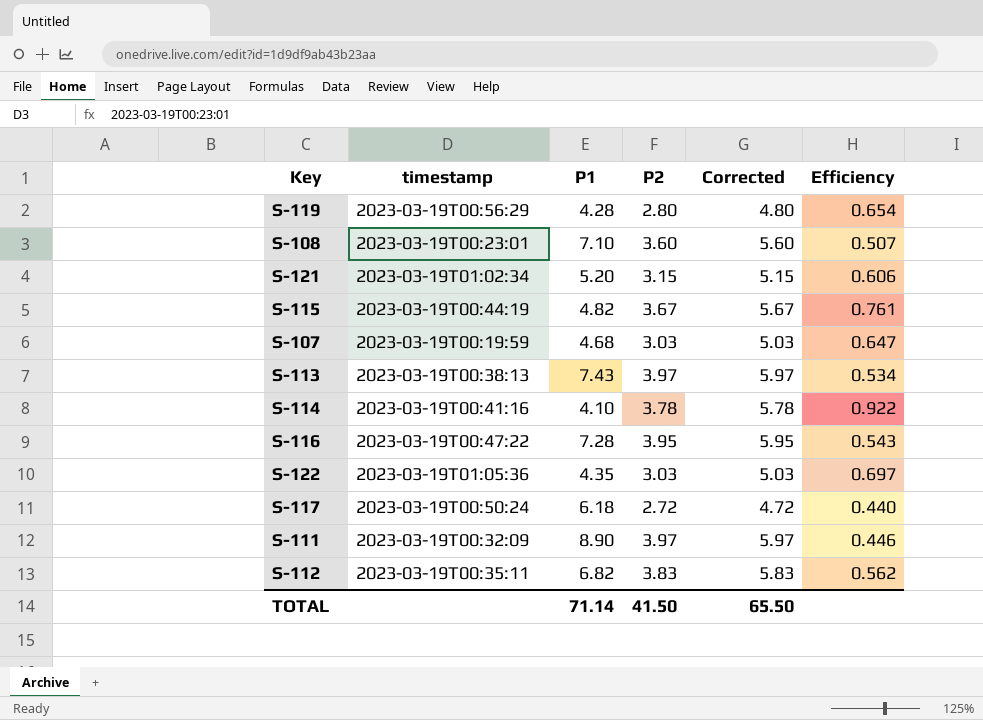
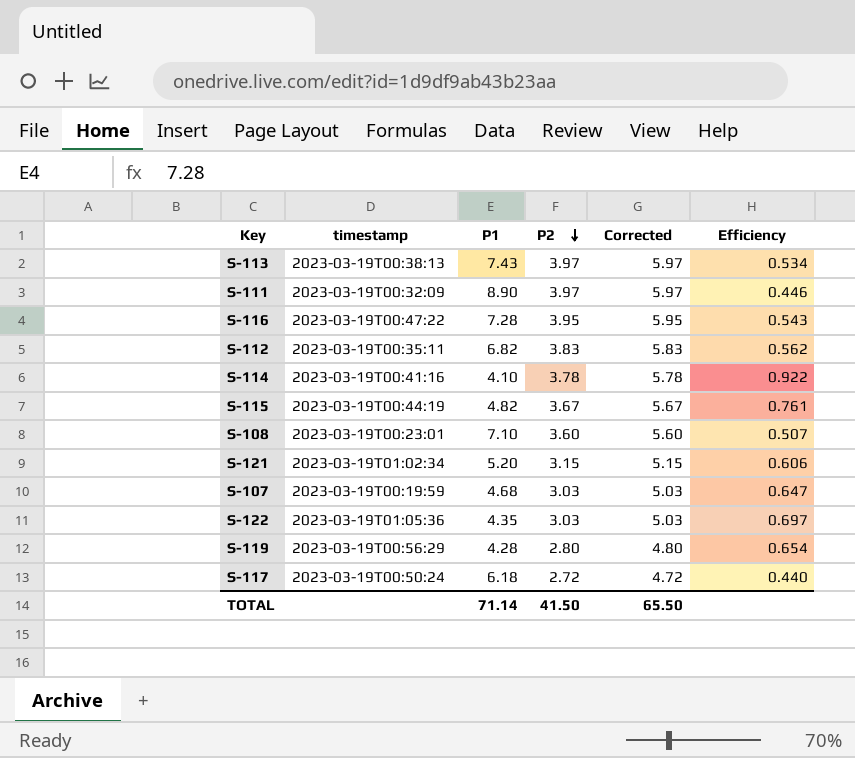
row order: none -> P2 descending

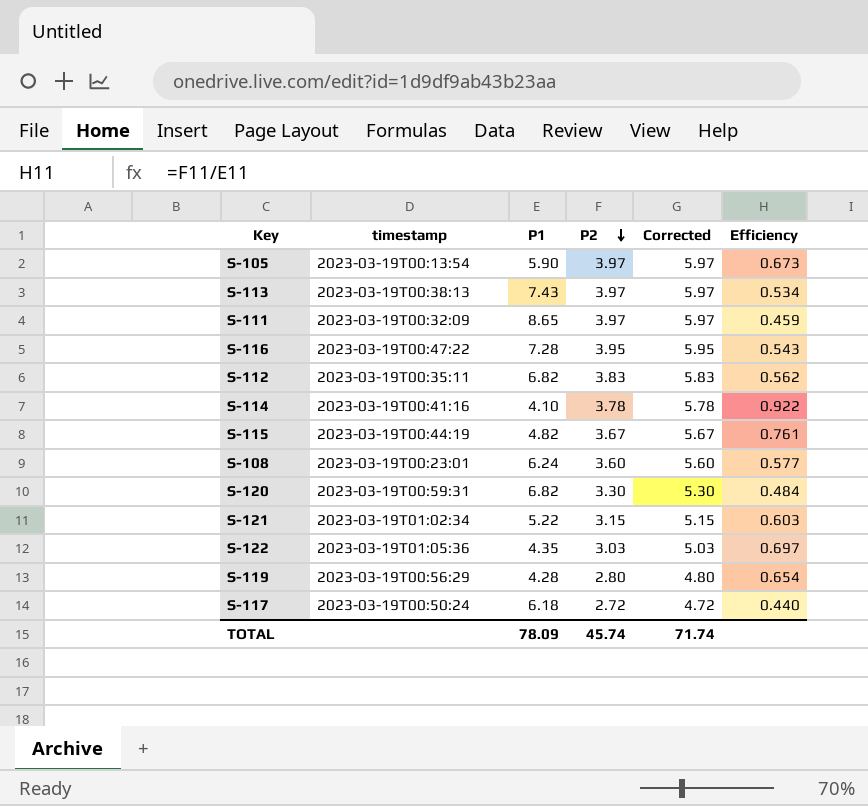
row S-107: 2023-03-19T00:19:59 | 4.68 | 3.03 | 5.03 | 0.647 -> none
row S-105: none -> 2023-03-19T00:13:54 | 5.90 | 3.97 | 5.97 | 0.673
S-111 | P1: 8.90 -> 8.65
S-111 | Efficiency: 0.446 -> 0.459
S-108 | P1: 7.10 -> 6.24
S-108 | Efficiency: 0.507 -> 0.577
row S-120: none -> 2023-03-19T00:59:31 | 6.82 | 3.30 | 5.30 | 0.484
S-121 | P1: 5.20 -> 5.22
S-121 | Efficiency: 0.606 -> 0.603
TOTAL | P1: 71.14 -> 78.09
TOTAL | P2: 41.50 -> 45.74
TOTAL | Corrected: 65.50 -> 71.74

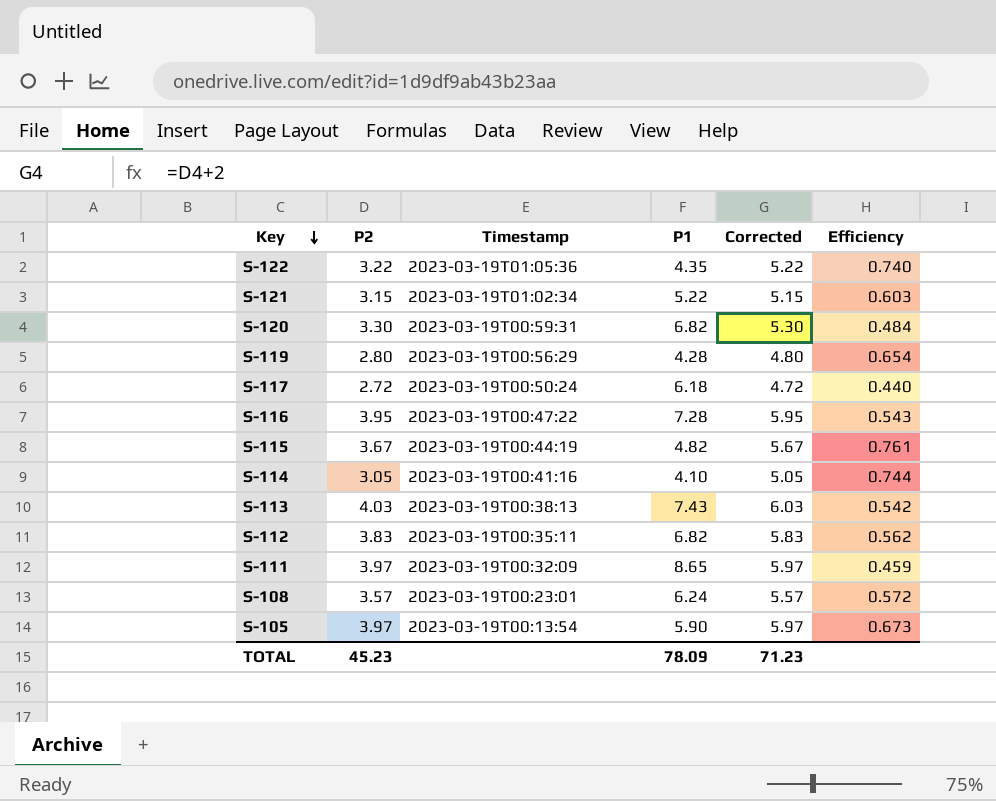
row order: P2 descending -> Key descending
column P2 | position: 4 -> 2
column name: timestamp -> Timestamp
S-122 | P2: 3.03 -> 3.22
S-122 | Corrected: 5.03 -> 5.22
S-122 | Efficiency: 0.697 -> 0.740
S-114 | P2: 3.78 -> 3.05
S-114 | Corrected: 5.78 -> 5.05
S-114 | Efficiency: 0.922 -> 0.744
S-113 | P2: 3.97 -> 4.03
S-113 | Corrected: 5.97 -> 6.03
S-113 | Efficiency: 0.534 -> 0.542
S-108 | P2: 3.60 -> 3.57
S-108 | Corrected: 5.60 -> 5.57
S-108 | Efficiency: 0.577 -> 0.572
TOTAL | P2: 45.74 -> 45.23
TOTAL | Corrected: 71.74 -> 71.23

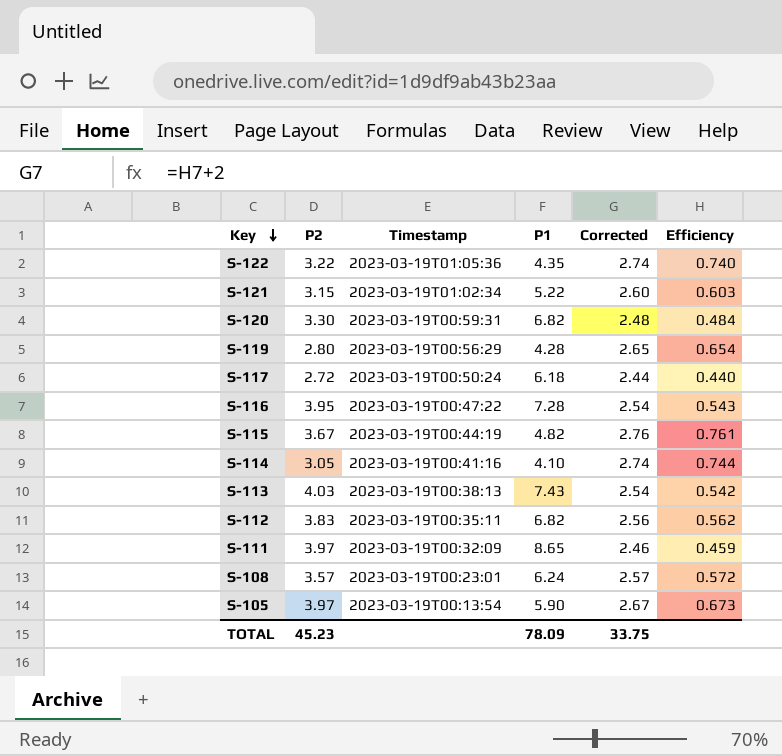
column Corrected | formula: [P2] + 2 -> [Efficiency] + 2
TOTAL | Corrected: 71.23 -> 33.75

